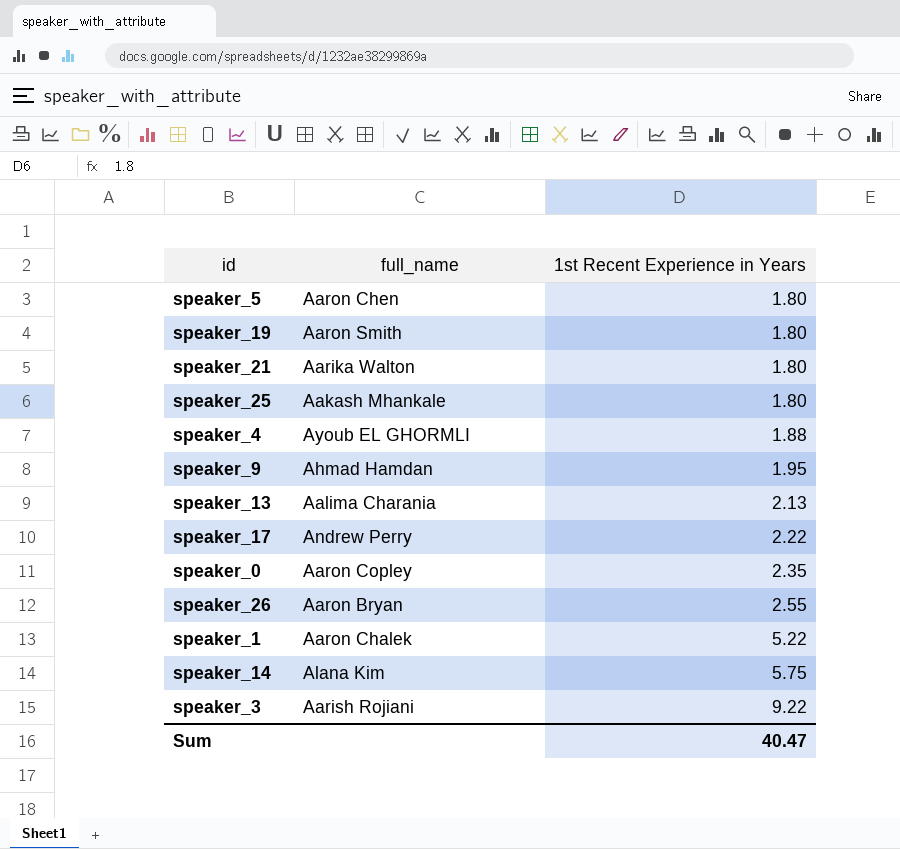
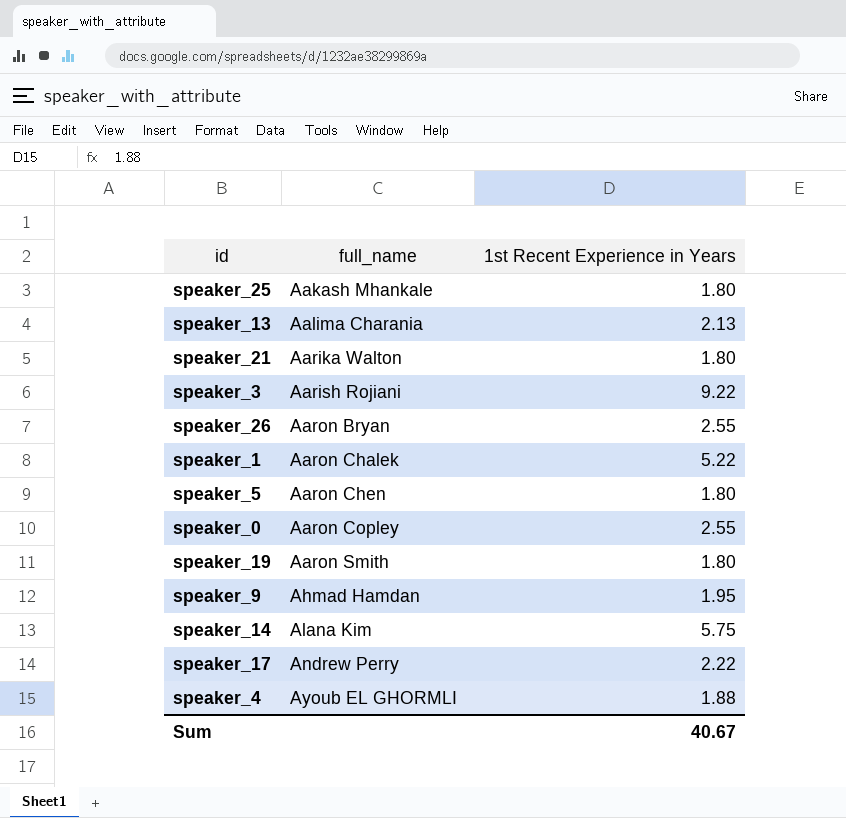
row order: 1st Recent Experience in Years ascending -> full_name ascending
speaker_0 | 1st Recent Experience in Years: 2.35 -> 2.55
Sum | 1st Recent Experience in Years: 40.47 -> 40.67

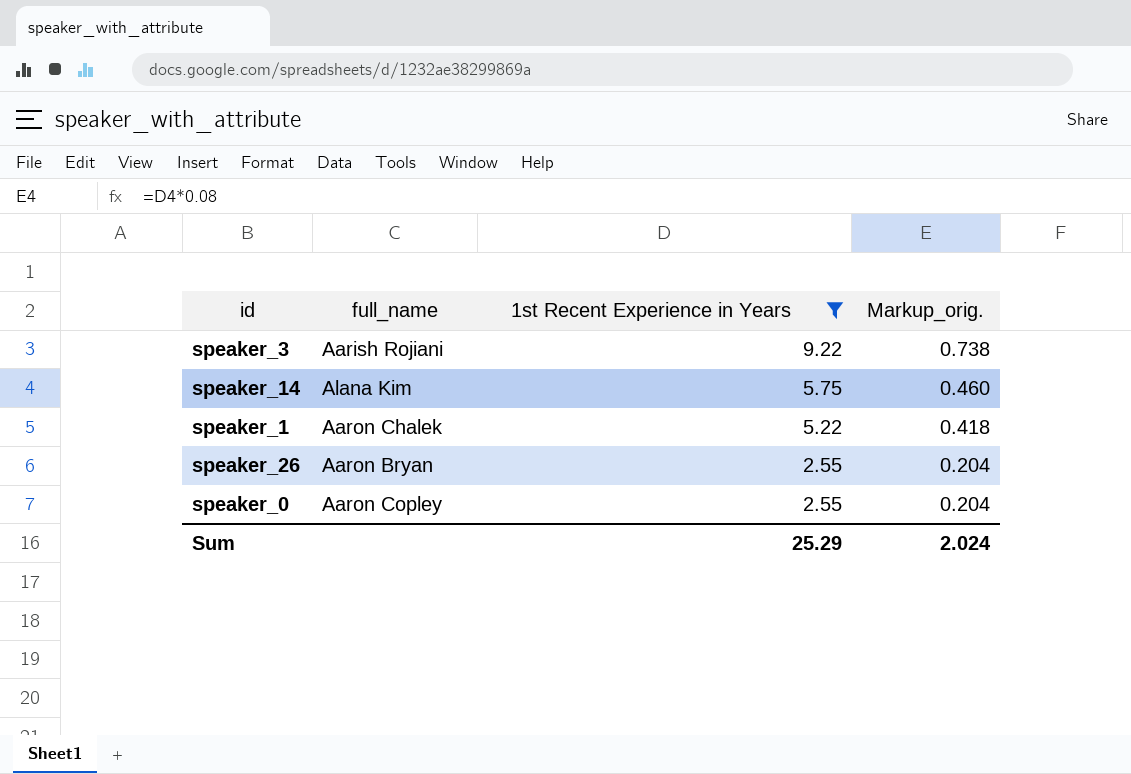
filter: none -> 1st Recent Experience in Years >= 2.55
row order: full_name ascending -> 1st Recent Experience in Years descending
column Markup_orig. | formula: none -> [1st Recent Experience in Years] * 0.08
Sum | 1st Recent Experience in Years: 40.67 -> 25.29

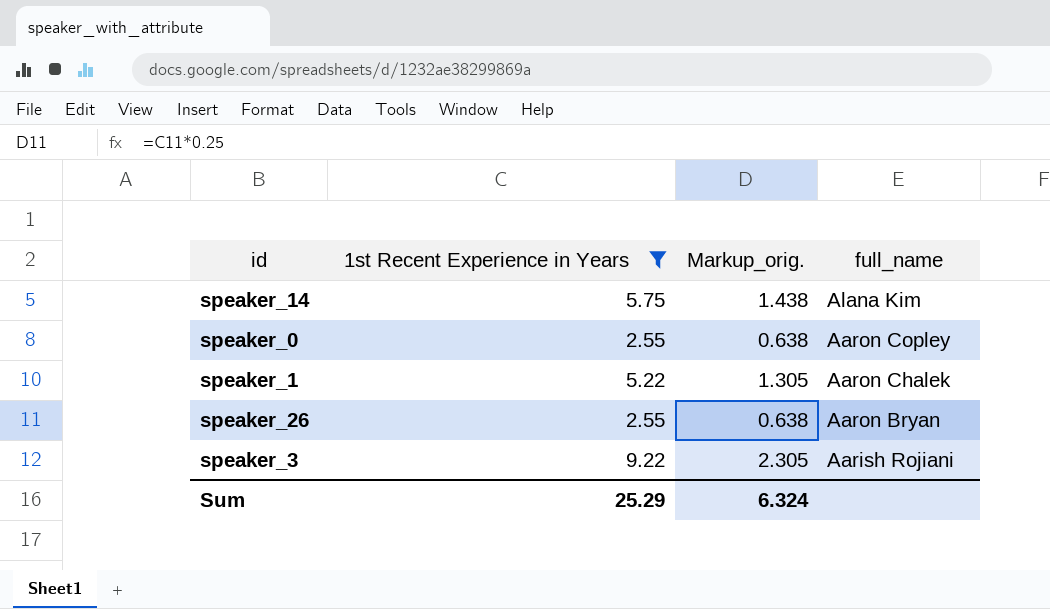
row order: 1st Recent Experience in Years descending -> full_name descending
column Markup_orig. | formula: [1st Recent Experience in Years] * 0.08 -> [1st Recent Experience in Years] * 0.25
column full_name | position: 2 -> 4
Sum | Markup_orig.: 2.024 -> 6.324

